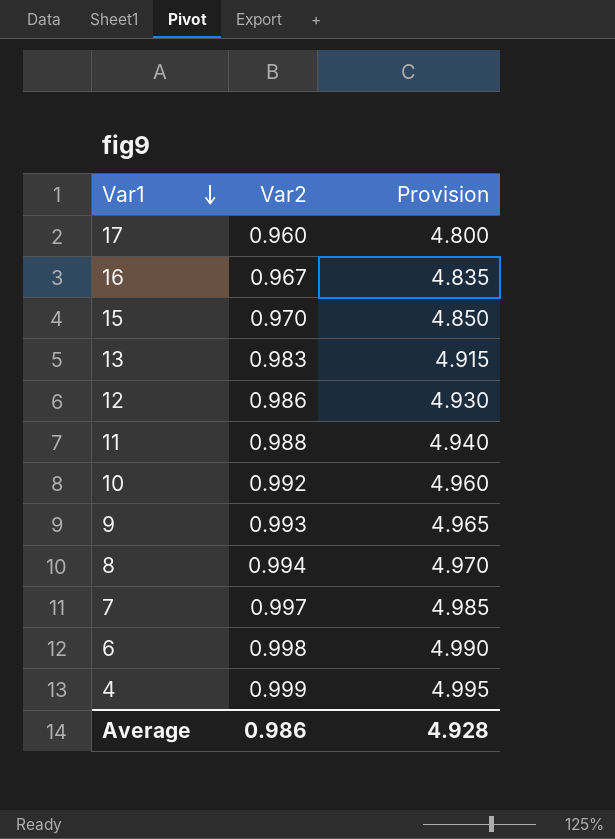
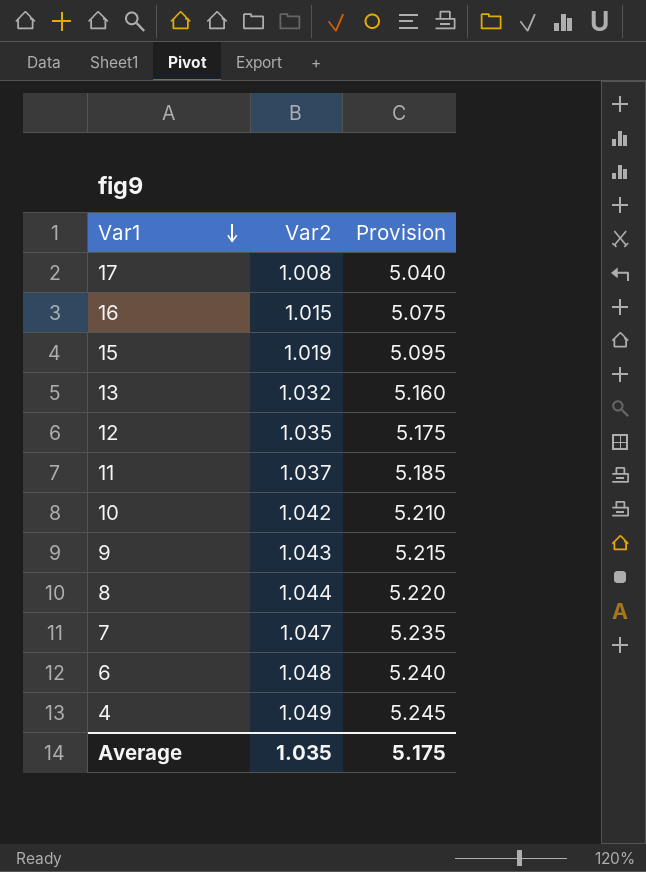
17 | Var2: 0.960 -> 1.008
17 | Provision: 4.800 -> 5.040
16 | Var2: 0.967 -> 1.015
16 | Provision: 4.835 -> 5.075
15 | Var2: 0.970 -> 1.019
15 | Provision: 4.850 -> 5.095
13 | Var2: 0.983 -> 1.032
13 | Provision: 4.915 -> 5.160
12 | Var2: 0.986 -> 1.035
12 | Provision: 4.930 -> 5.175
11 | Var2: 0.988 -> 1.037
11 | Provision: 4.940 -> 5.185
10 | Var2: 0.992 -> 1.042
10 | Provision: 4.960 -> 5.210
9 | Var2: 0.993 -> 1.043
9 | Provision: 4.965 -> 5.215
8 | Var2: 0.994 -> 1.044
8 | Provision: 4.970 -> 5.220
7 | Var2: 0.997 -> 1.047
7 | Provision: 4.985 -> 5.235
6 | Var2: 0.998 -> 1.048
6 | Provision: 4.990 -> 5.240
4 | Var2: 0.999 -> 1.049
4 | Provision: 4.995 -> 5.245
Average | Var2: 0.986 -> 1.035
Average | Provision: 4.928 -> 5.175

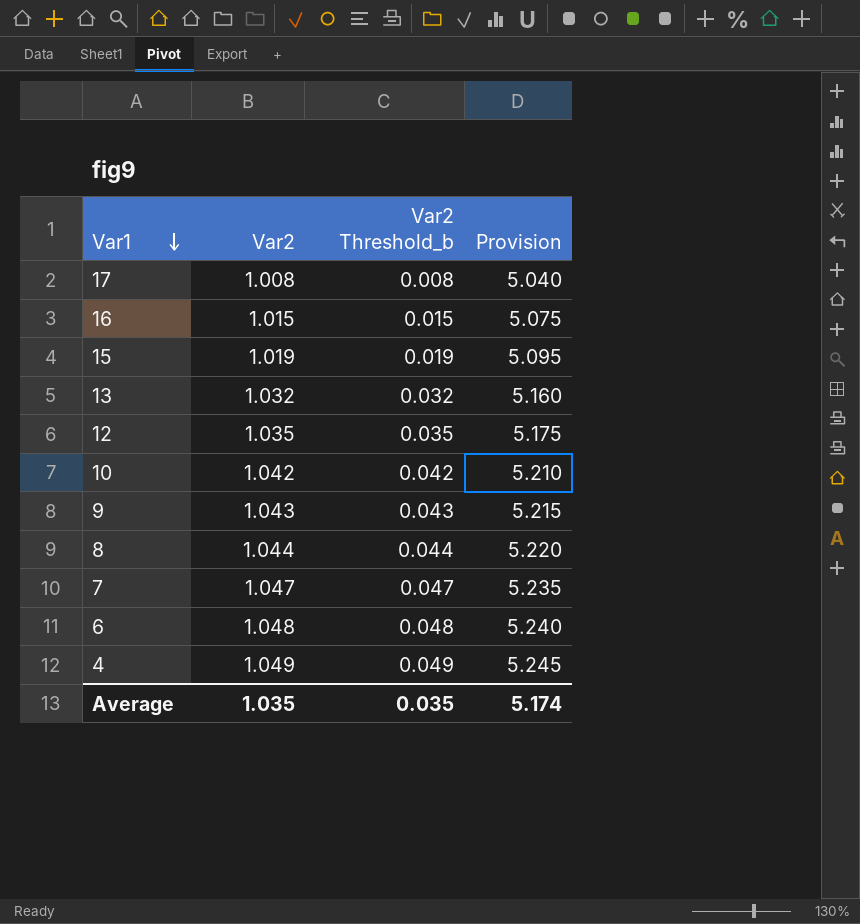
column Var2 Threshold_b | formula: none -> [Var2] - 1
row 11: 1.037 | 5.185 -> none
Average | Provision: 5.175 -> 5.174

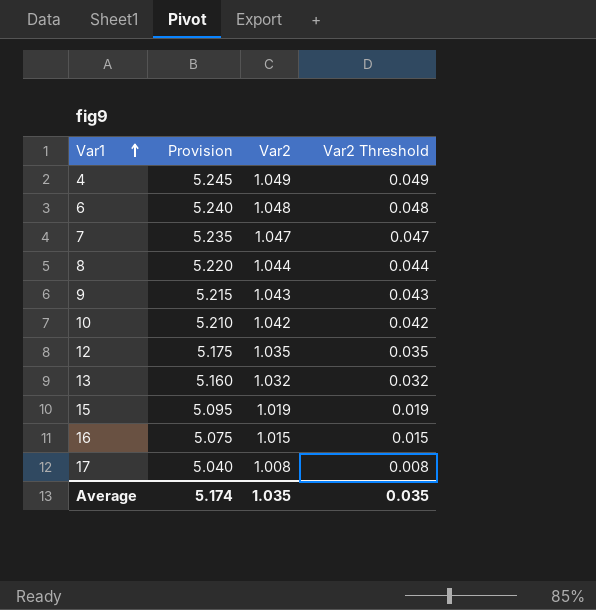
row order: Var1 descending -> Var1 ascending
column Provision | position: 4 -> 2
column name: Var2 Threshold_b -> Var2 Threshold

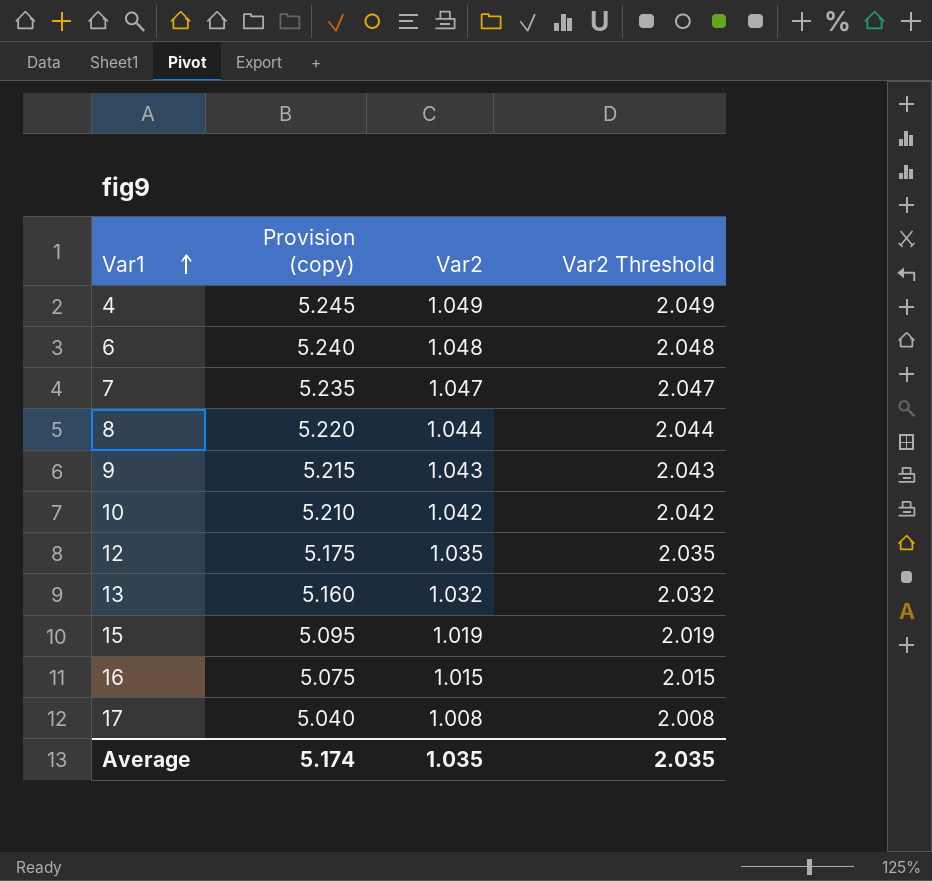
column name: Provision -> Provision (copy)
column Var2 Threshold | formula: [Var2] - 1 -> [Var2] + 1
Average | Var2 Threshold: 0.035 -> 2.035

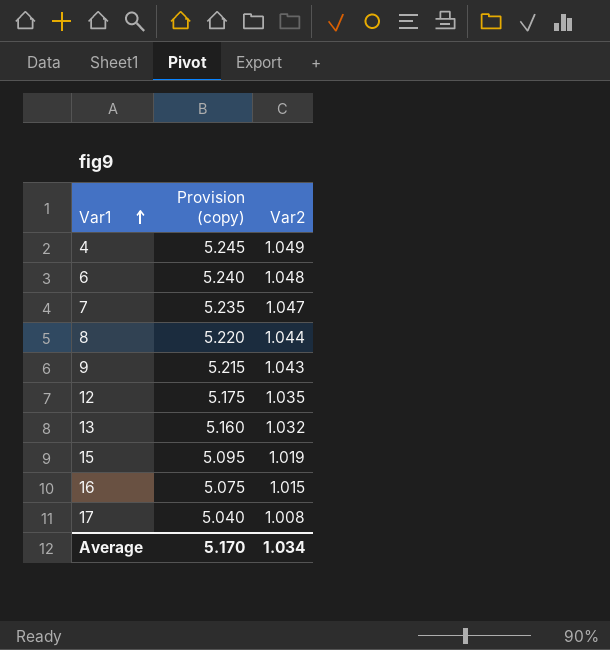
column Var2 Threshold | formula: [Var2] + 1 -> none
row 10: 5.210 | 1.042 | 2.042 -> none
Average | Provision (copy): 5.174 -> 5.170
Average | Var2: 1.035 -> 1.034

